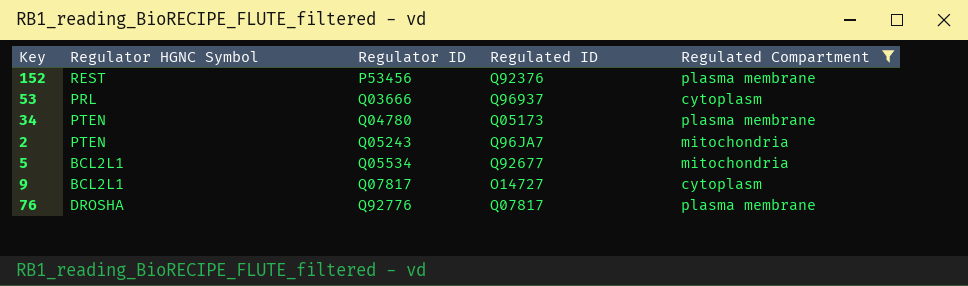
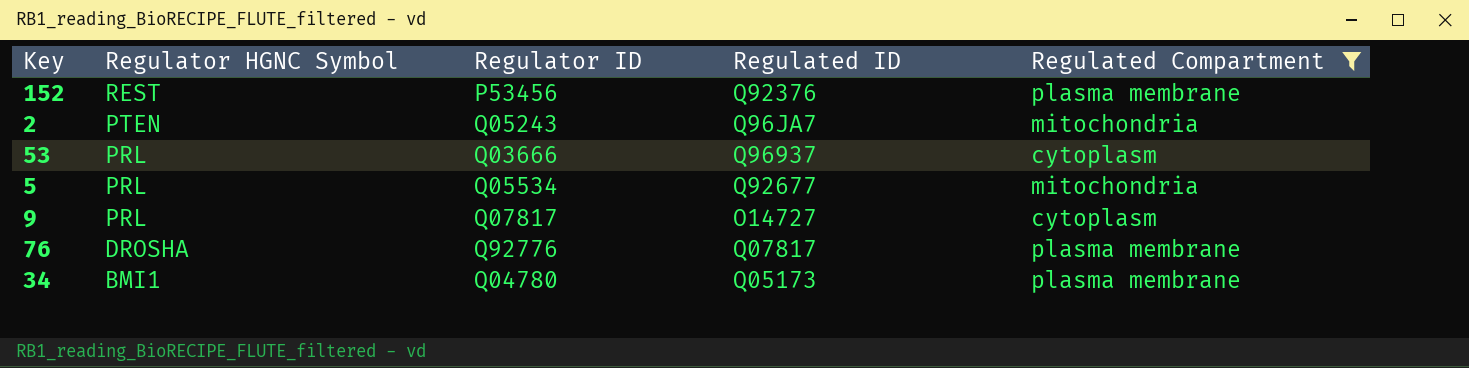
row order: Regulator ID ascending -> Regulator HGNC Symbol descending
5 | Regulator HGNC Symbol: BCL2L1 -> PRL
9 | Regulator HGNC Symbol: BCL2L1 -> PRL
34 | Regulator HGNC Symbol: PTEN -> BMI1

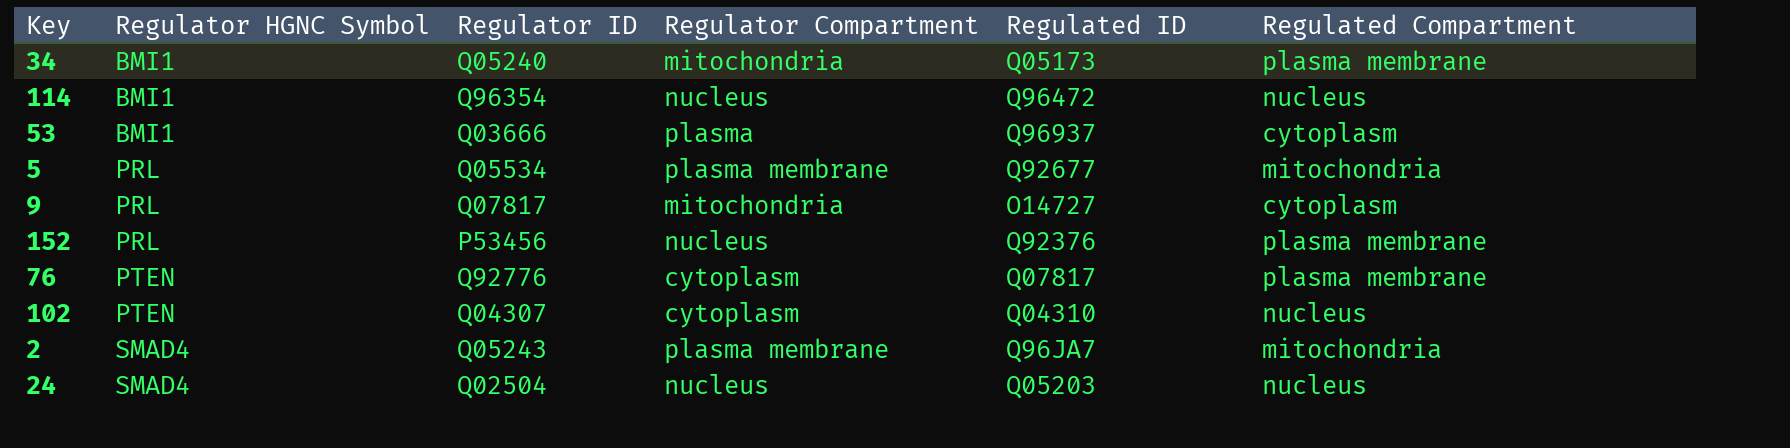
filter: Regulated Compartment != nucleus -> none
row order: Regulator HGNC Symbol descending -> Regulator HGNC Symbol ascending
column Regulator Compartment | position: none -> 4
34 | Regulator ID: Q04780 -> Q05240
53 | Regulator HGNC Symbol: PRL -> BMI1
152 | Regulator HGNC Symbol: REST -> PRL
76 | Regulator HGNC Symbol: DROSHA -> PTEN
2 | Regulator HGNC Symbol: PTEN -> SMAD4

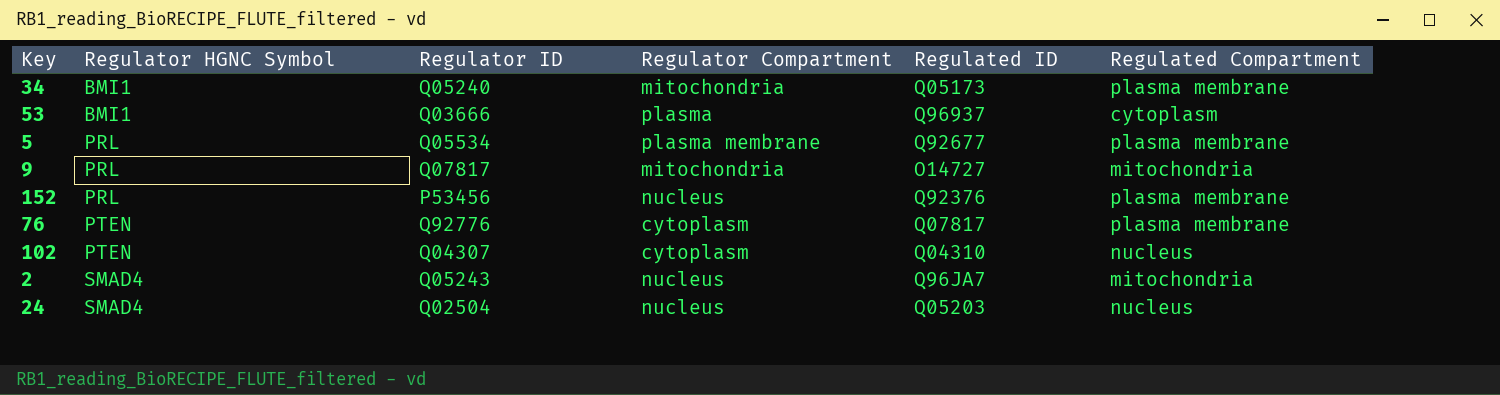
row 114: BMI1 | Q96354 | nucleus | Q96472 | nucleus -> none
5 | Regulated Compartment: mitochondria -> plasma membrane
9 | Regulated Compartment: cytoplasm -> mitochondria
2 | Regulator Compartment: plasma membrane -> nucleus

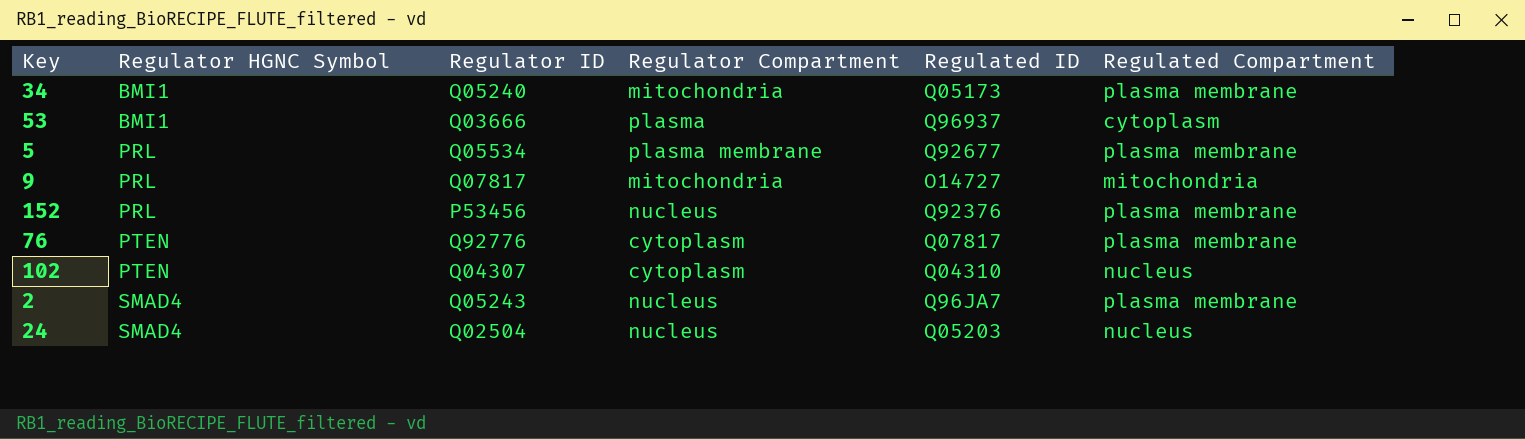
2 | Regulated Compartment: mitochondria -> plasma membrane

